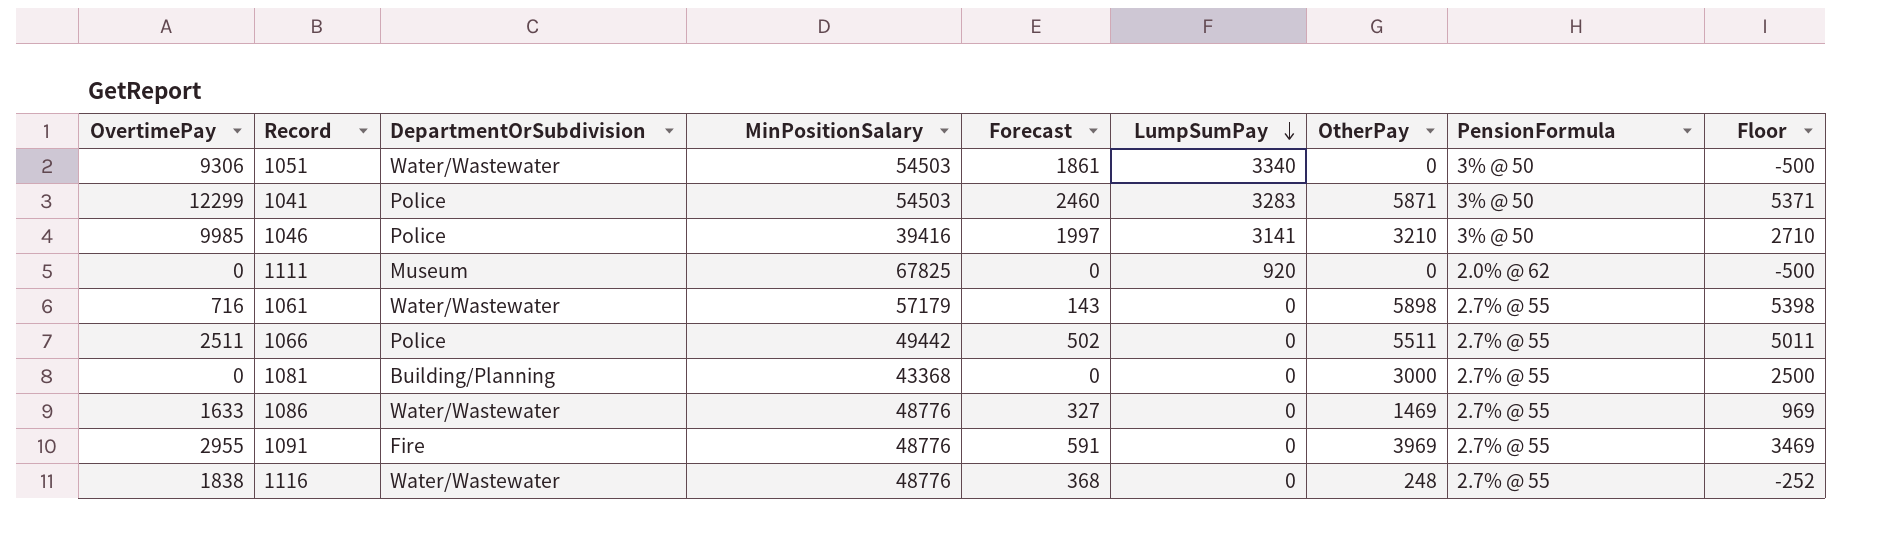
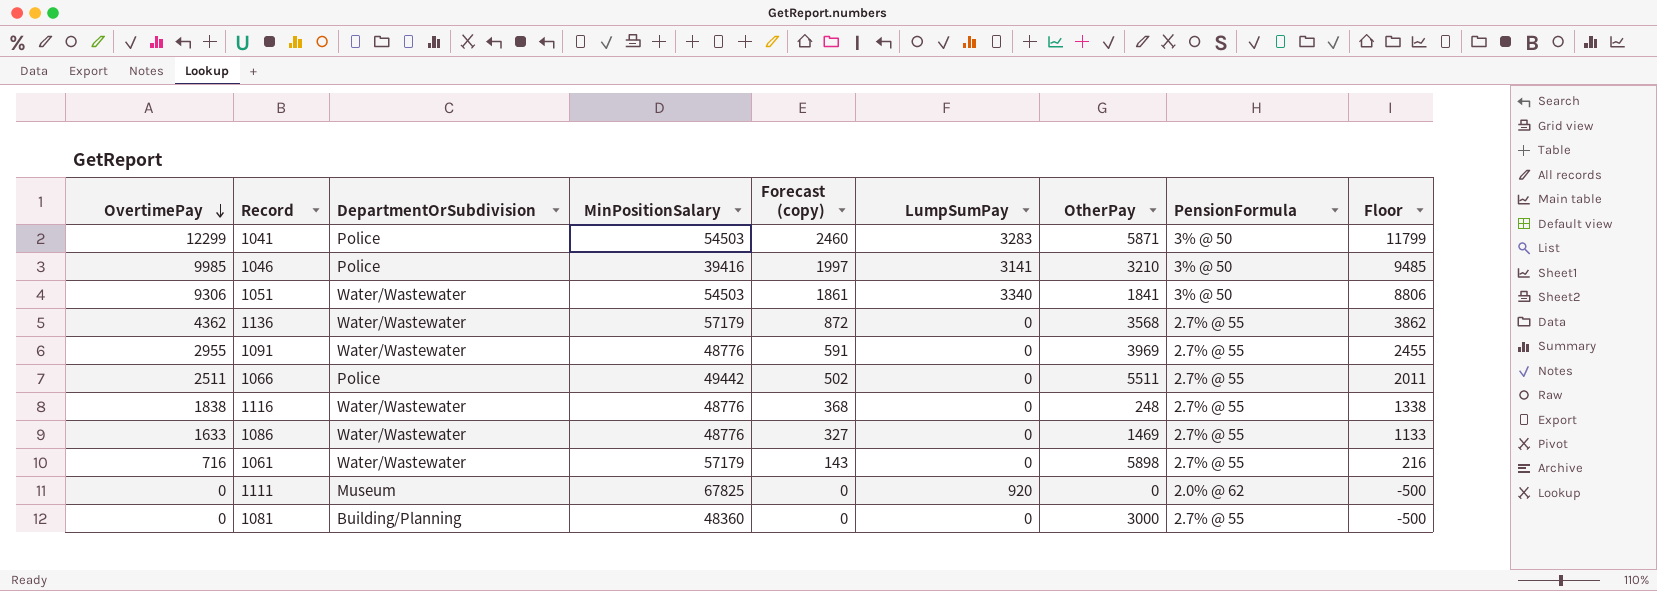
row order: LumpSumPay descending -> OvertimePay descending
column name: Forecast -> Forecast (copy)
column Floor | formula: [OtherPay] - 500 -> [OvertimePay] - 500
1051 | OtherPay: 0 -> 1841
row 1136: none -> 4362 | Water/Wastewater | 57179 | 872 | 0 | 3568 | 2.7% @ 55 | 3862
1091 | DepartmentOrSubdivision: Fire -> Water/Wastewater
1081 | MinPositionSalary: 43368 -> 48360

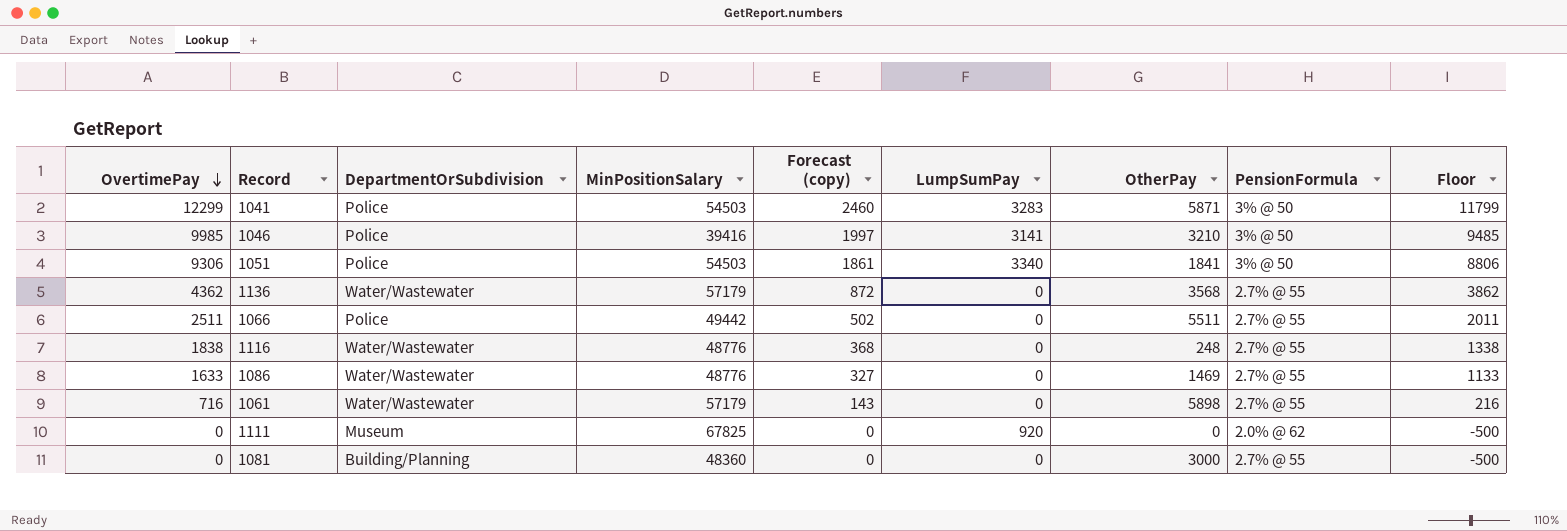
row 1091: 2955 | Water/Wastewater | 48776 | 591 | 0 | 3969 | 2.7% @ 55 | 2455 -> none
1051 | DepartmentOrSubdivision: Water/Wastewater -> Police

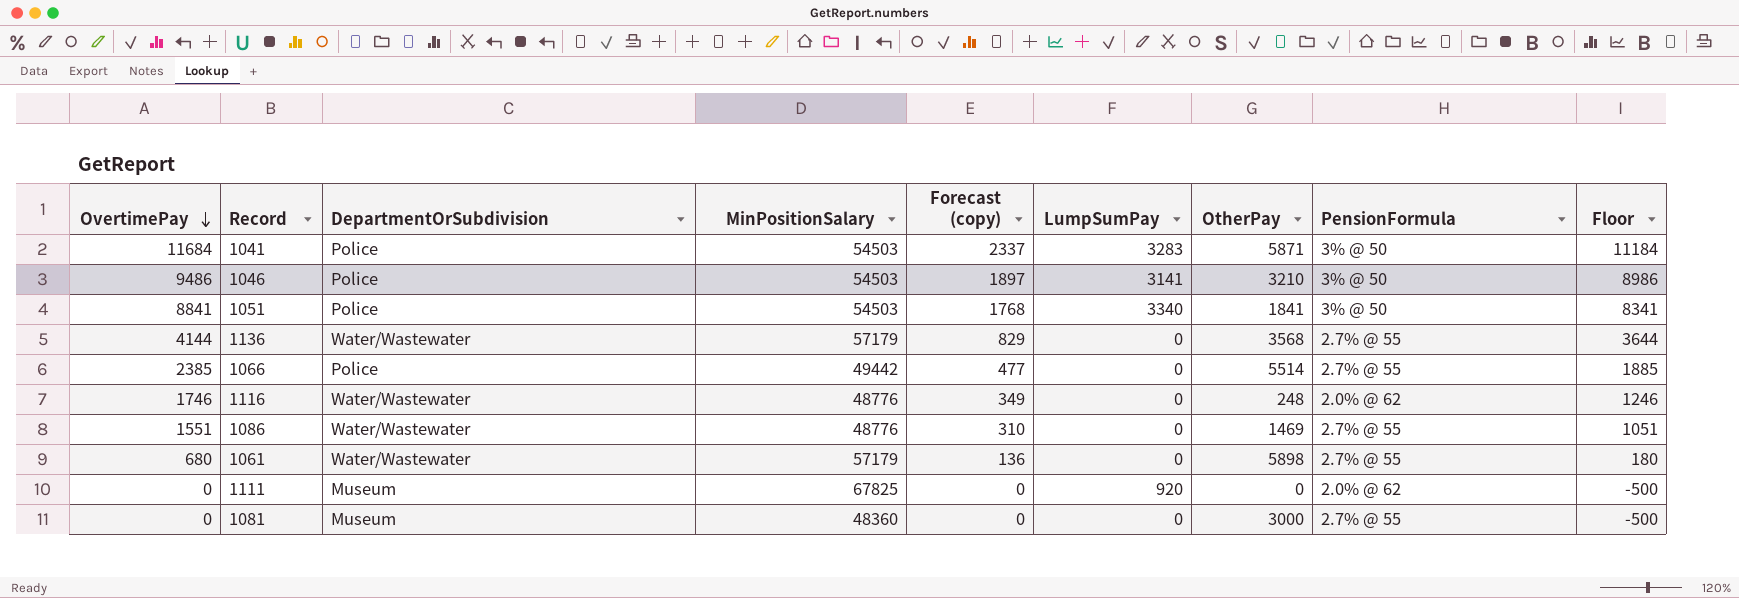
1041 | OvertimePay: 12299 -> 11684
1041 | Forecast (copy): 2460 -> 2337
1041 | Floor: 11799 -> 11184
1046 | OvertimePay: 9985 -> 9486
1046 | MinPositionSalary: 39416 -> 54503
1046 | Forecast (copy): 1997 -> 1897
1046 | Floor: 9485 -> 8986
1051 | OvertimePay: 9306 -> 8841
1051 | Forecast (copy): 1861 -> 1768
1051 | Floor: 8806 -> 8341
1136 | OvertimePay: 4362 -> 4144
1136 | Forecast (copy): 872 -> 829
1136 | Floor: 3862 -> 3644
1066 | OvertimePay: 2511 -> 2385
1066 | Forecast (copy): 502 -> 477
1066 | OtherPay: 5511 -> 5514
1066 | Floor: 2011 -> 1885
1116 | OvertimePay: 1838 -> 1746
1116 | Forecast (copy): 368 -> 349
1116 | PensionFormula: 2.7% @ 55 -> 2.0% @ 62
1116 | Floor: 1338 -> 1246
1086 | OvertimePay: 1633 -> 1551
1086 | Forecast (copy): 327 -> 310
1086 | Floor: 1133 -> 1051
1061 | OvertimePay: 716 -> 680
1061 | Forecast (copy): 143 -> 136
1061 | Floor: 216 -> 180
1081 | DepartmentOrSubdivision: Building/Planning -> Museum

